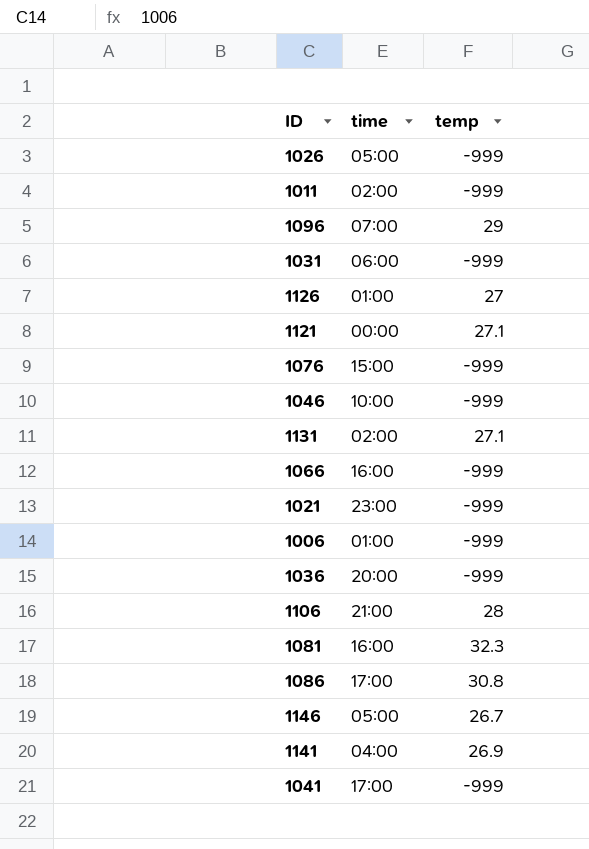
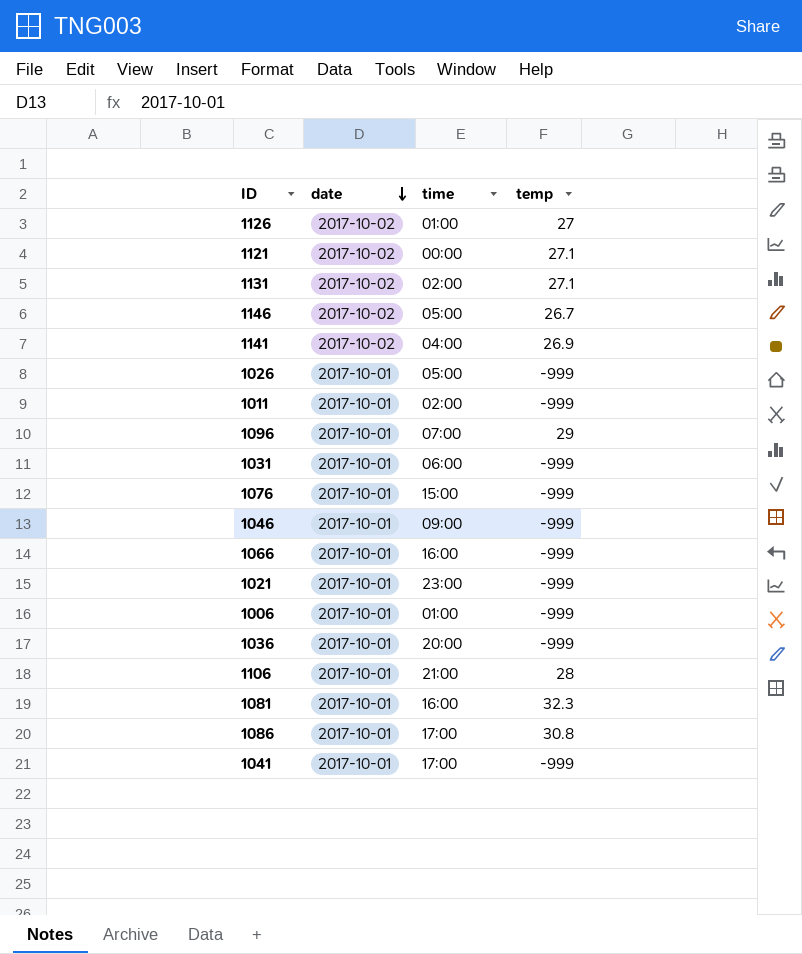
row order: none -> date descending
column date | position: none -> 2
1046 | time: 10:00 -> 09:00

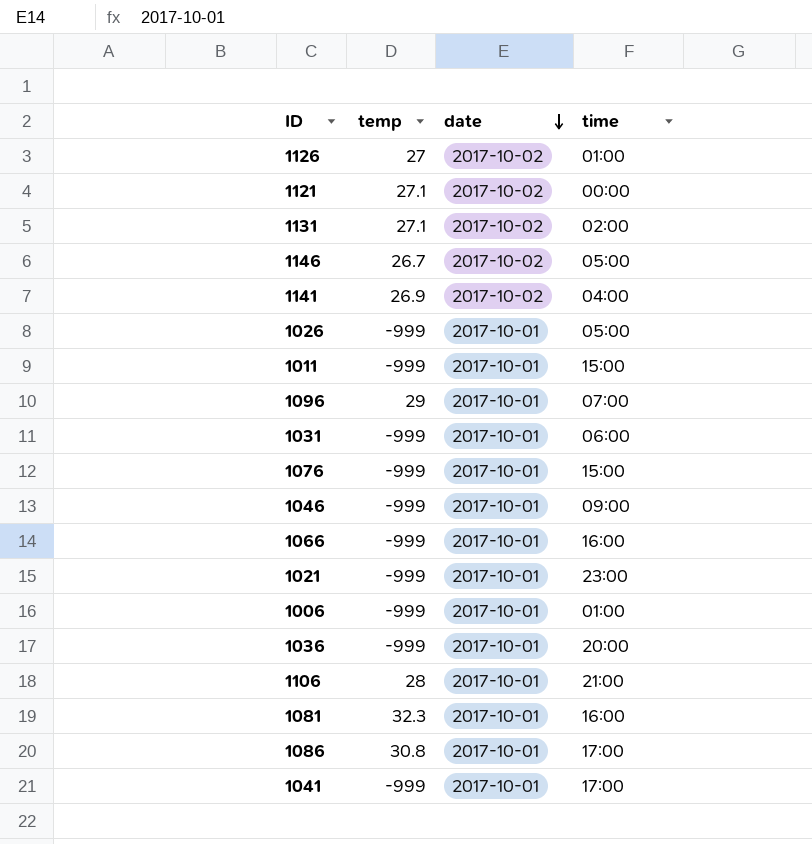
column temp | position: 4 -> 2
1011 | time: 02:00 -> 15:00

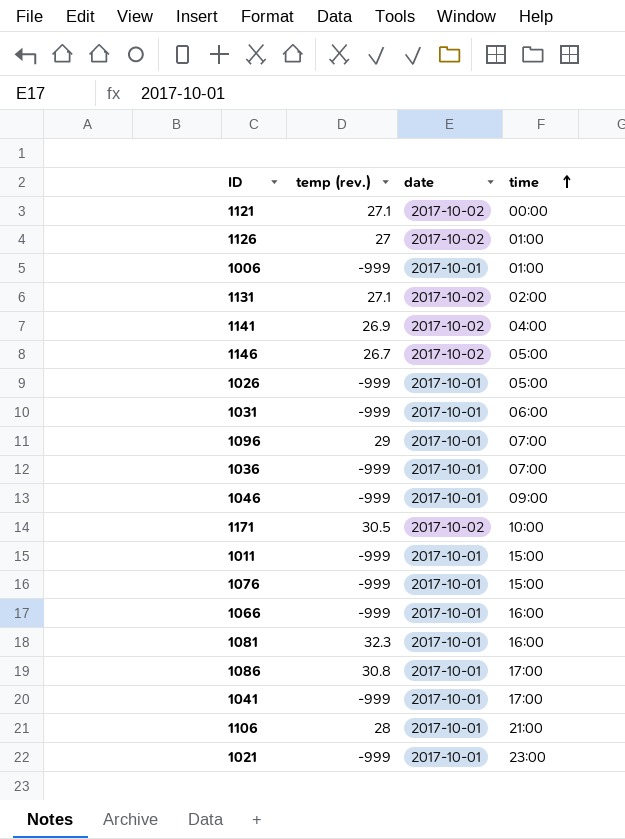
row order: date descending -> time ascending
column name: temp -> temp (rev.)
1036 | time: 20:00 -> 07:00
row 1171: none -> 30.5 | 2017-10-02 | 10:00

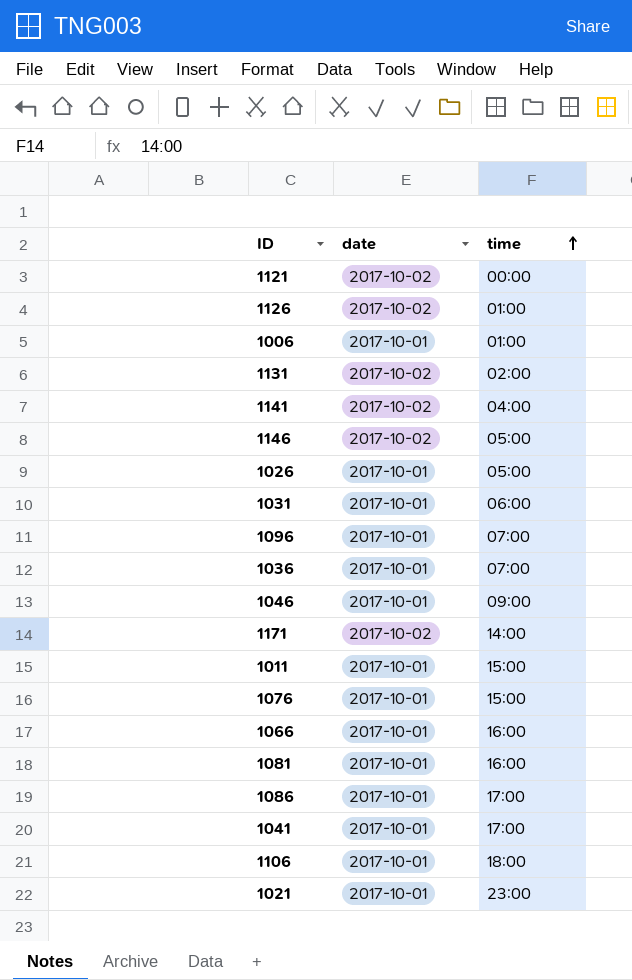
column temp (rev.) | position: 2 -> none
1171 | time: 10:00 -> 14:00
1106 | time: 21:00 -> 18:00

